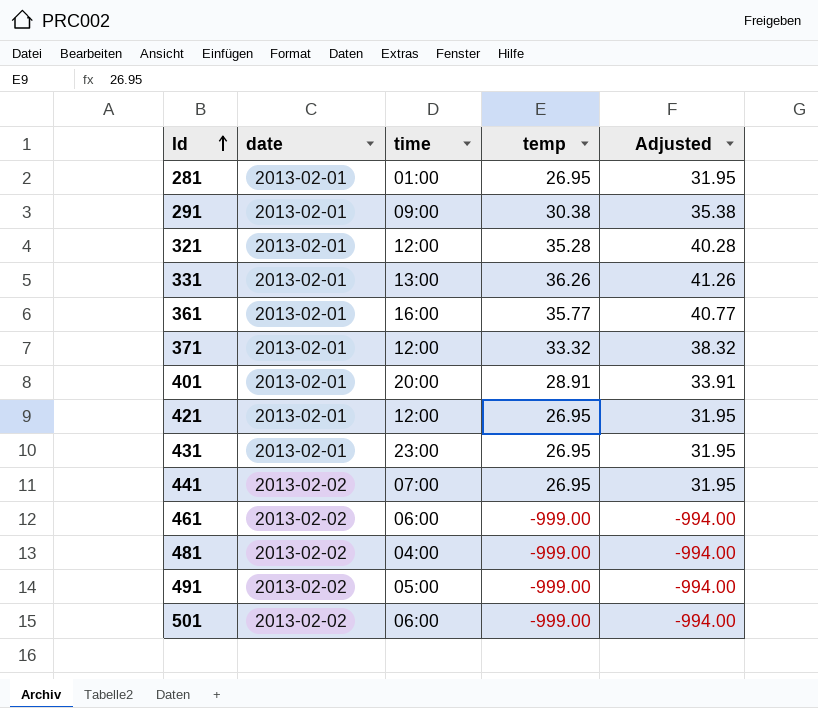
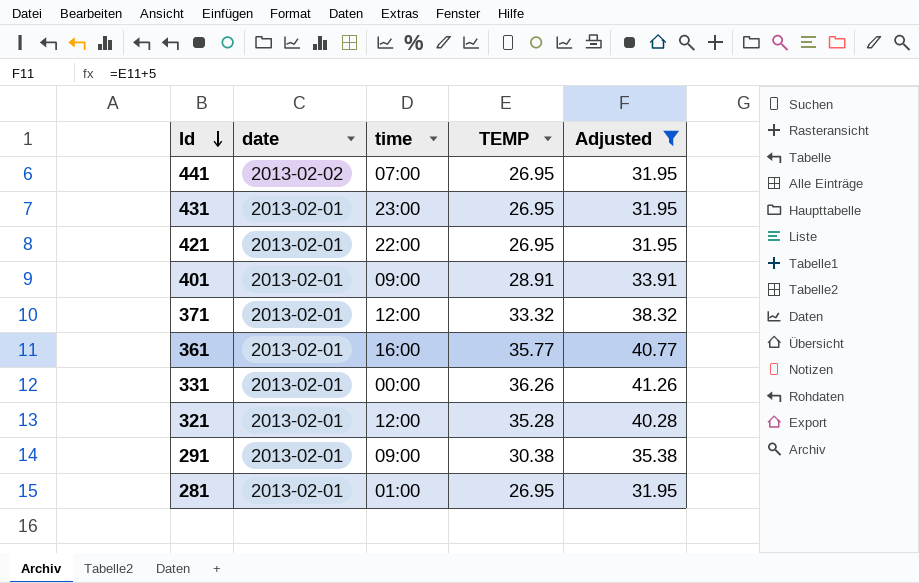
filter: none -> Adjusted != -994.00
row order: Id ascending -> Id descending
column name: temp -> TEMP
421 | time: 12:00 -> 22:00
401 | time: 20:00 -> 09:00
331 | time: 13:00 -> 00:00

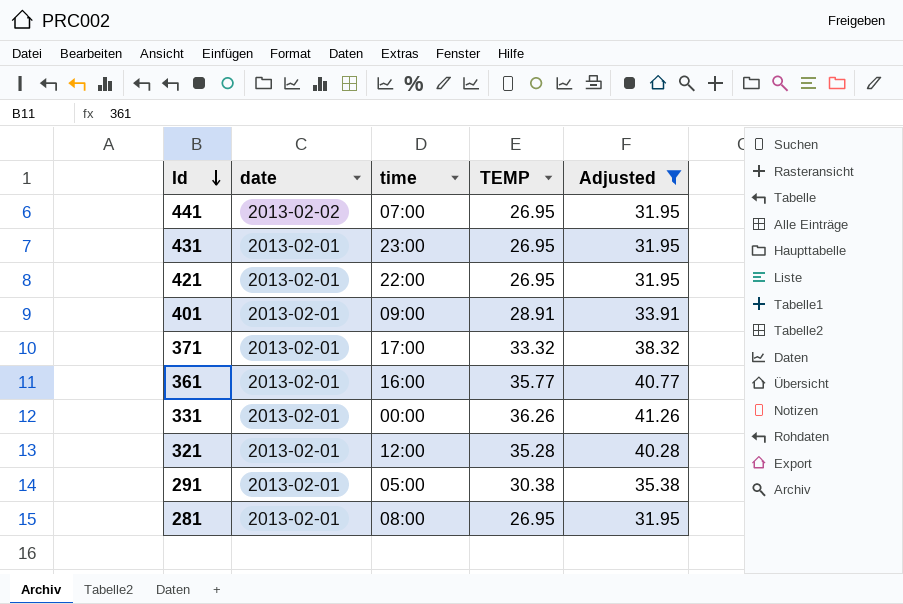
371 | time: 12:00 -> 17:00
291 | time: 09:00 -> 05:00
281 | time: 01:00 -> 08:00

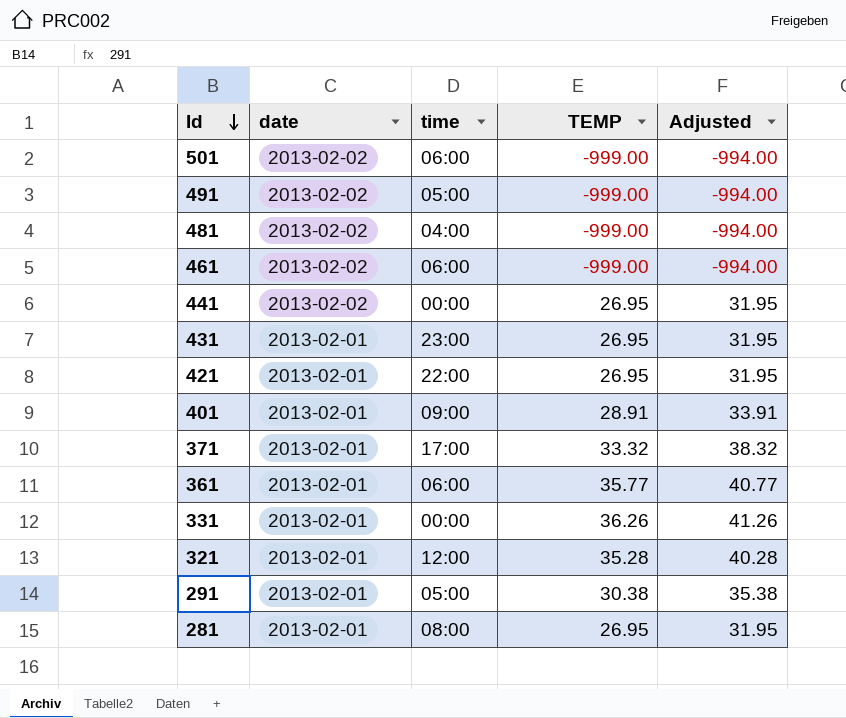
filter: Adjusted != -994.00 -> none
441 | time: 07:00 -> 00:00
361 | time: 16:00 -> 06:00

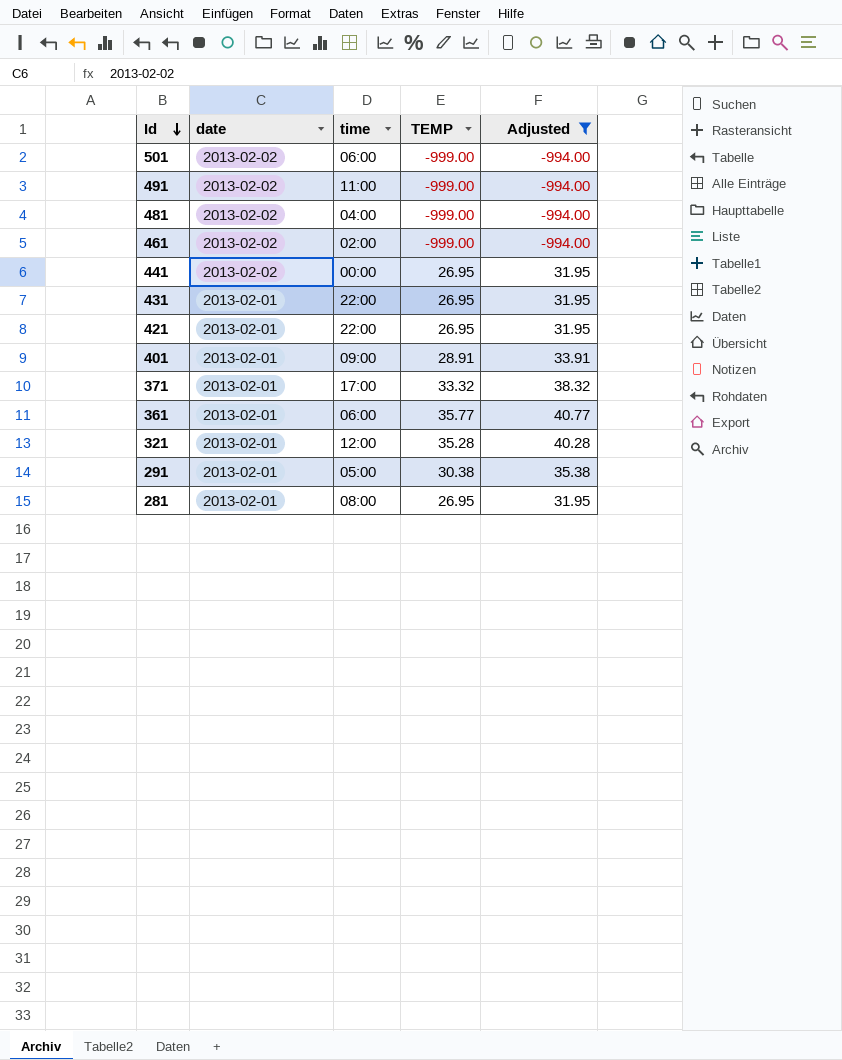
filter: none -> Adjusted != 41.26
491 | time: 05:00 -> 11:00
461 | time: 06:00 -> 02:00
431 | time: 23:00 -> 22:00

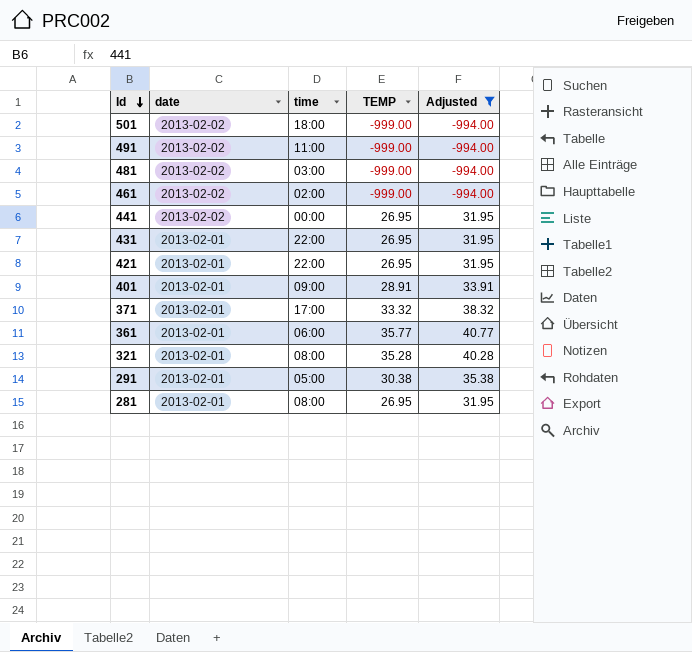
501 | time: 06:00 -> 18:00
481 | time: 04:00 -> 03:00
321 | time: 12:00 -> 08:00

